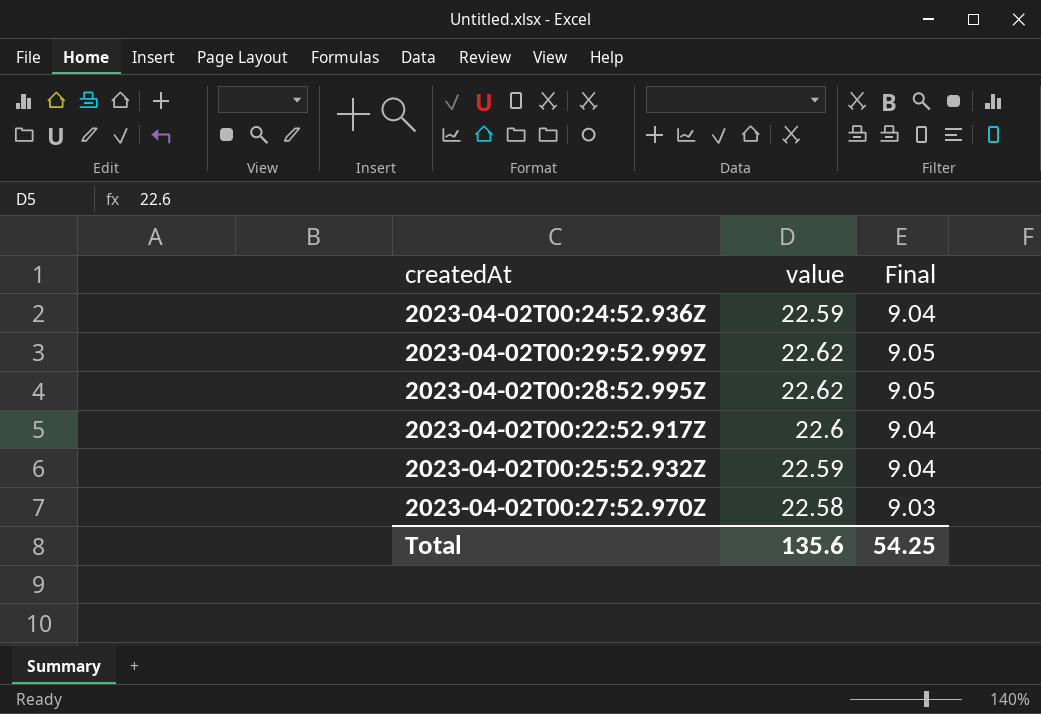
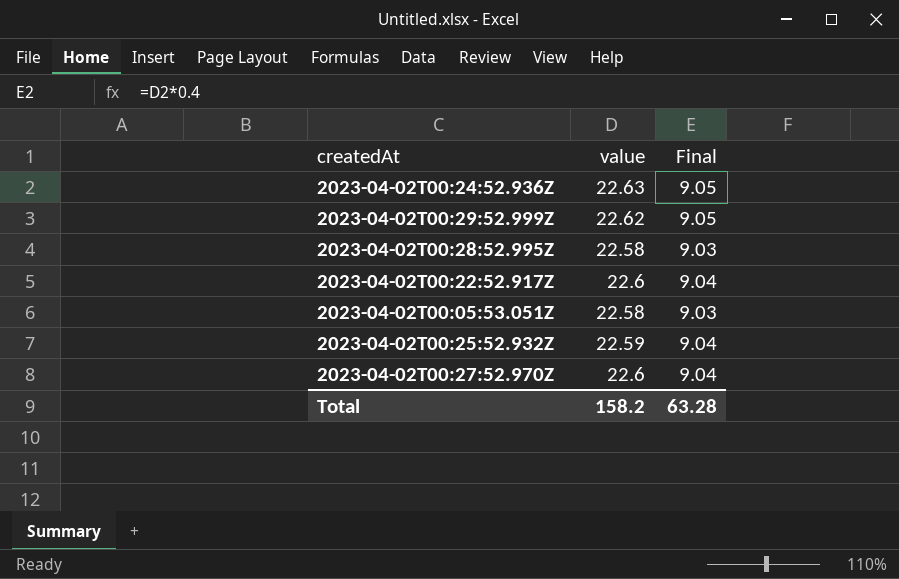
2023-04-02T00:24:52.936Z | value: 22.59 -> 22.63
2023-04-02T00:24:52.936Z | Final: 9.04 -> 9.05
2023-04-02T00:28:52.995Z | value: 22.62 -> 22.58
2023-04-02T00:28:52.995Z | Final: 9.05 -> 9.03
row 2023-04-02T00:05:53.051Z: none -> 22.58 | 9.03
2023-04-02T00:27:52.970Z | value: 22.58 -> 22.6
2023-04-02T00:27:52.970Z | Final: 9.03 -> 9.04
Total | value: 135.6 -> 158.2
Total | Final: 54.25 -> 63.28

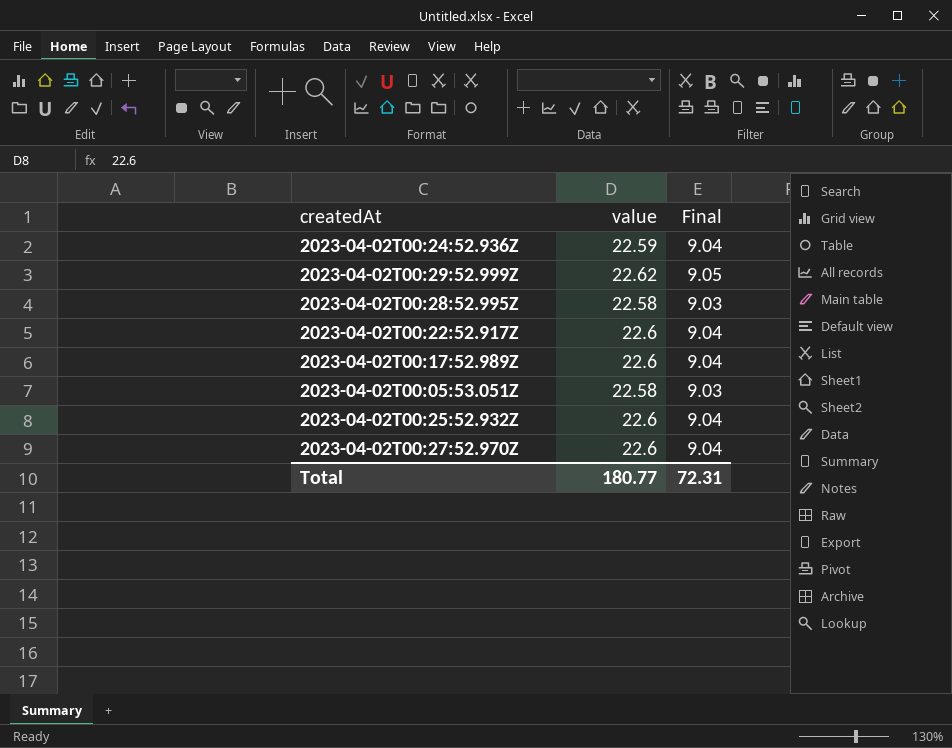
2023-04-02T00:24:52.936Z | value: 22.63 -> 22.59
2023-04-02T00:24:52.936Z | Final: 9.05 -> 9.04
row 2023-04-02T00:17:52.989Z: none -> 22.6 | 9.04
2023-04-02T00:25:52.932Z | value: 22.59 -> 22.6
Total | value: 158.2 -> 180.77
Total | Final: 63.28 -> 72.31

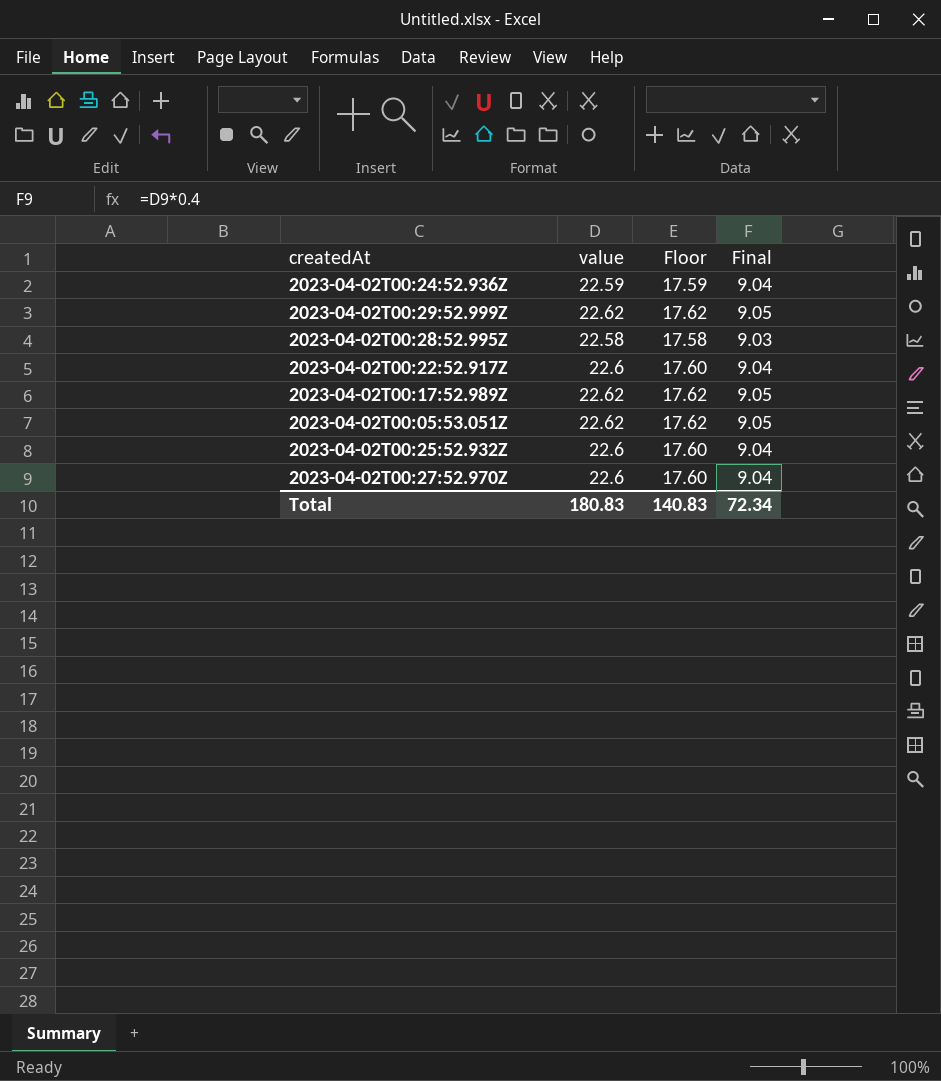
column Floor | formula: none -> [value] - 5
2023-04-02T00:17:52.989Z | value: 22.6 -> 22.62
2023-04-02T00:17:52.989Z | Final: 9.04 -> 9.05
2023-04-02T00:05:53.051Z | value: 22.58 -> 22.62
2023-04-02T00:05:53.051Z | Final: 9.03 -> 9.05
Total | value: 180.77 -> 180.83
Total | Final: 72.31 -> 72.34

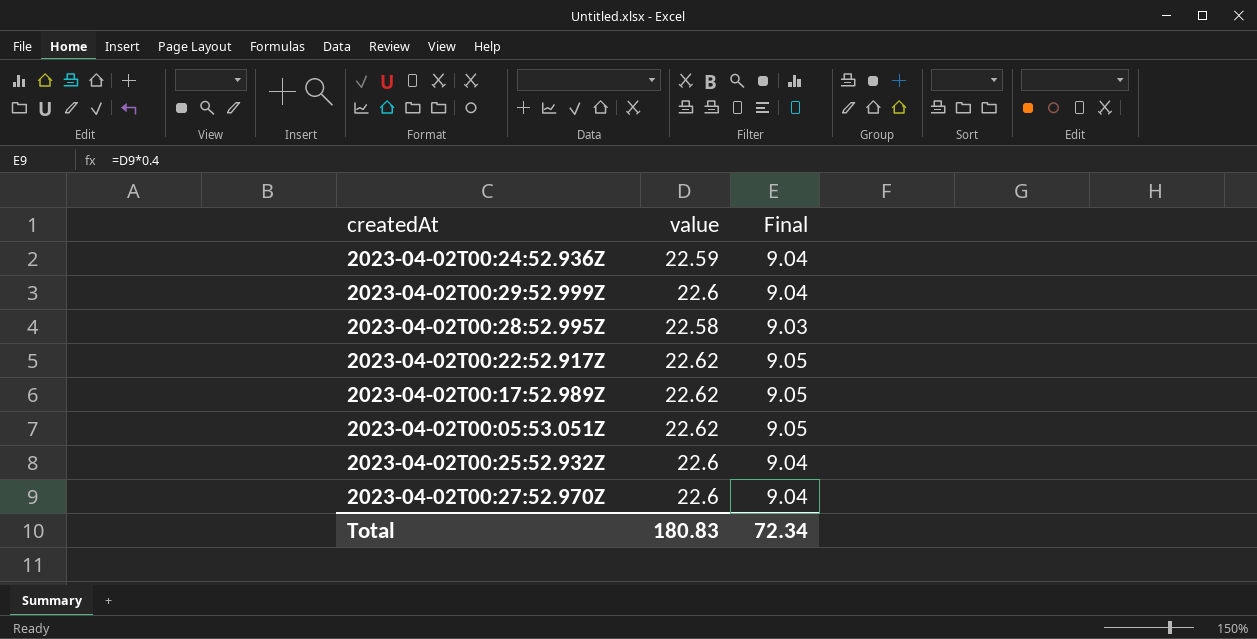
column Floor | formula: [value] - 5 -> none
2023-04-02T00:29:52.999Z | value: 22.62 -> 22.6
2023-04-02T00:29:52.999Z | Final: 9.05 -> 9.04
2023-04-02T00:22:52.917Z | value: 22.6 -> 22.62
2023-04-02T00:22:52.917Z | Final: 9.04 -> 9.05

